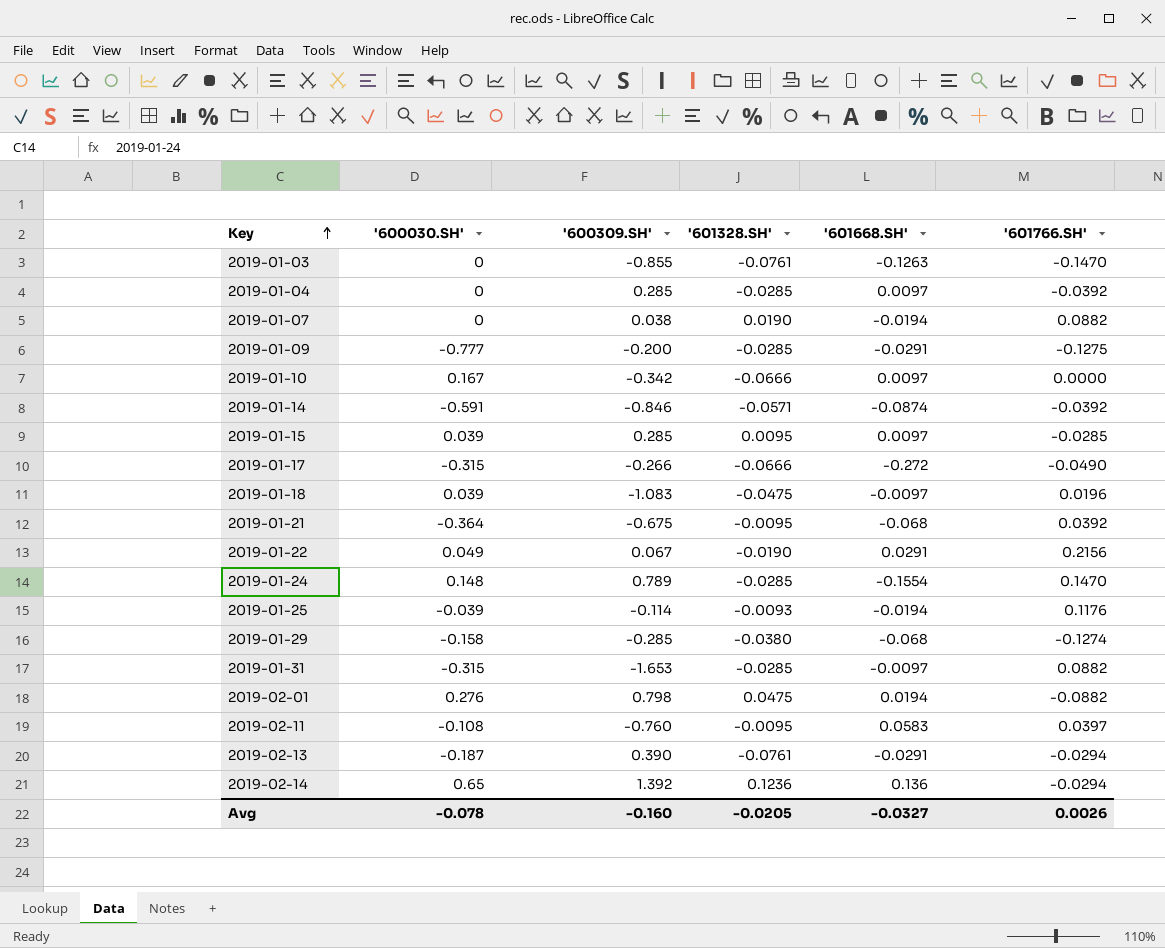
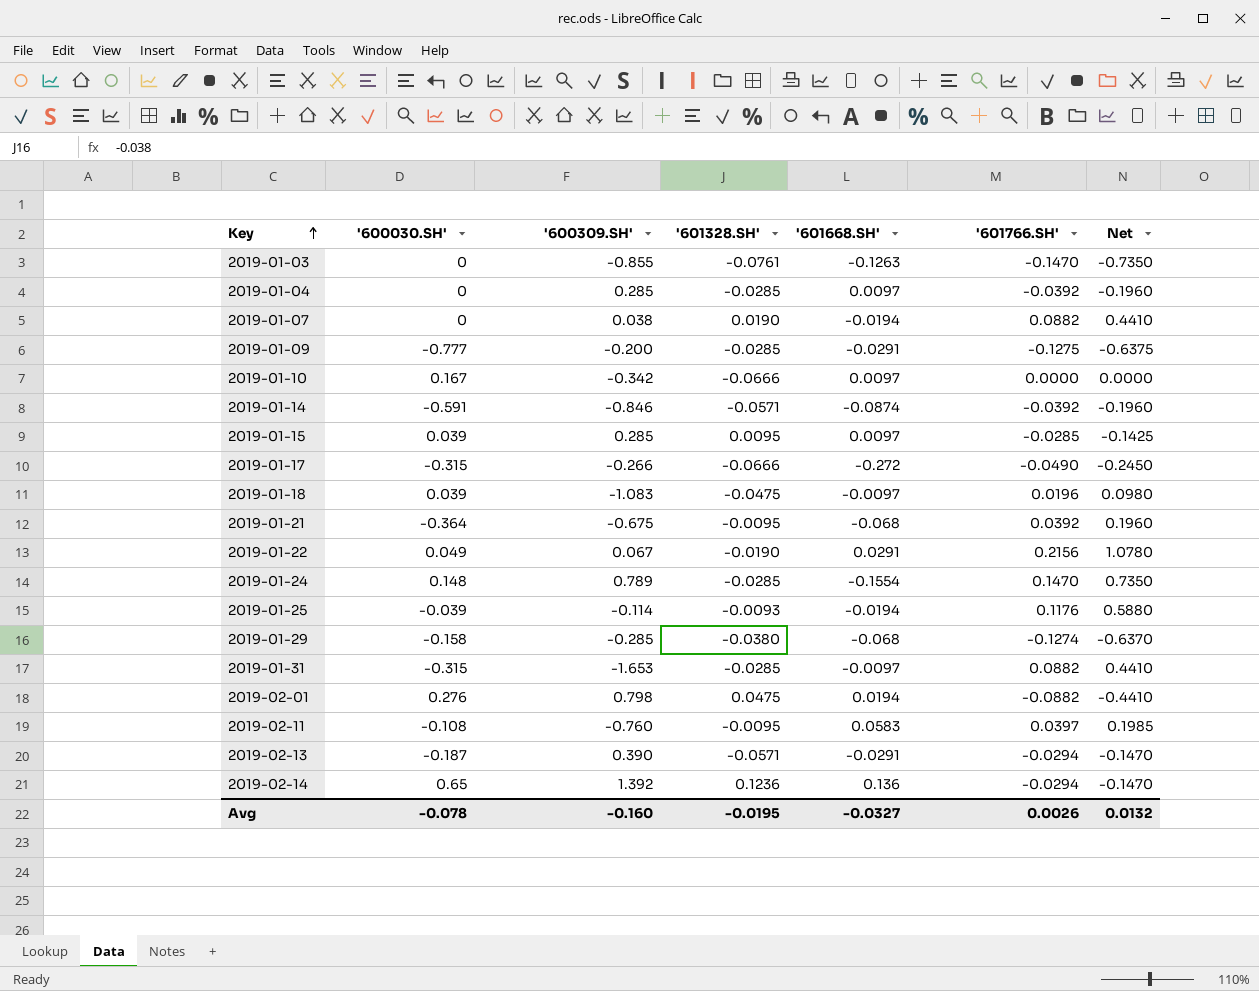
column Net | formula: none -> ['601766.SH'] * 5
2019-02-13 | '601328.SH': -0.0761 -> -0.0571
Avg | '601328.SH': -0.0205 -> -0.0195

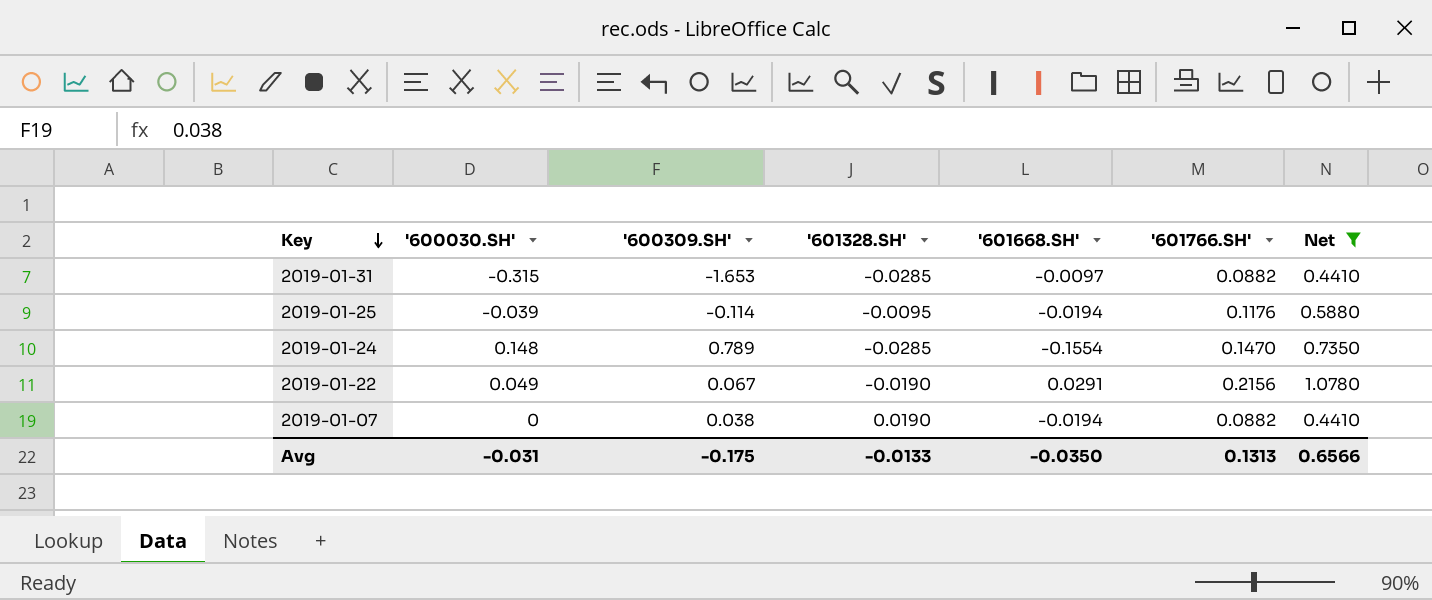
filter: none -> Net >= 0.4410
row order: Key ascending -> Key descending
2019-01-25 | '601328.SH': -0.0093 -> -0.0095
Avg | '600030.SH': -0.078 -> -0.031
Avg | '600309.SH': -0.160 -> -0.175
Avg | '601328.SH': -0.0195 -> -0.0133
Avg | '601668.SH': -0.0327 -> -0.0350
Avg | '601766.SH': 0.0026 -> 0.1313
Avg | Net: 0.0132 -> 0.6566

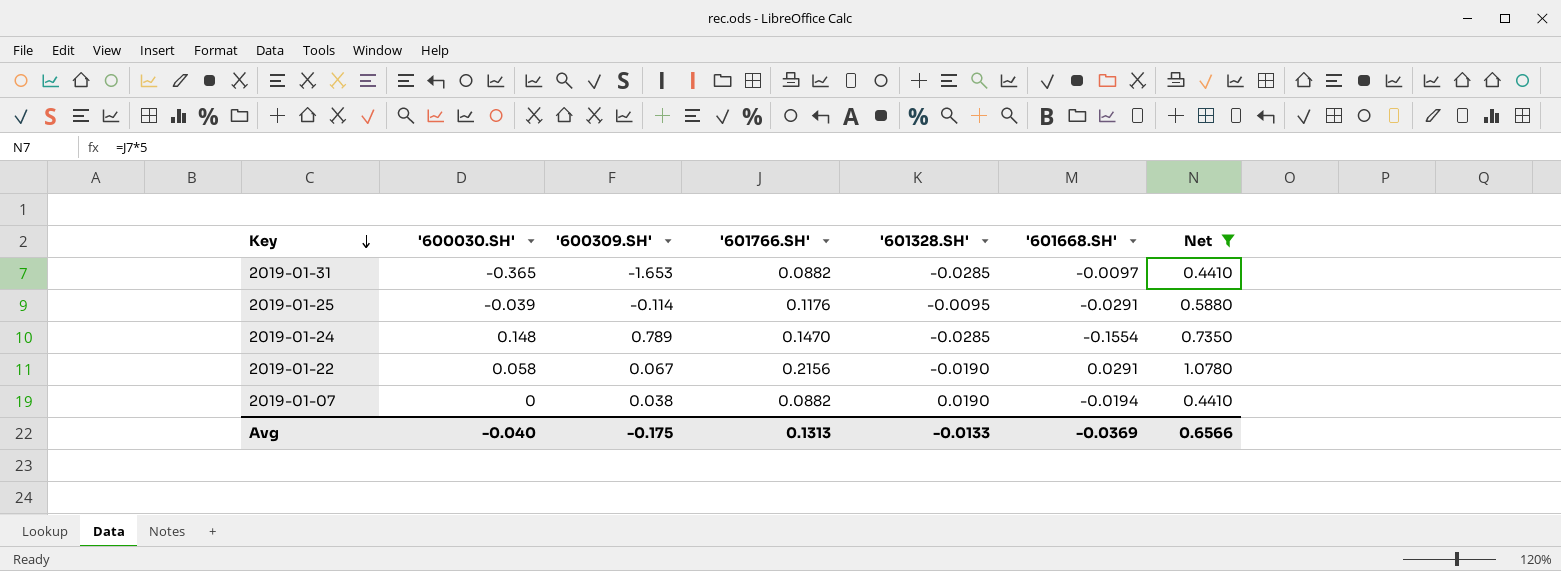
column '601766.SH' | position: 6 -> 4
2019-01-31 | '600030.SH': -0.315 -> -0.365
2019-01-25 | '601668.SH': -0.0194 -> -0.0291
2019-01-22 | '600030.SH': 0.049 -> 0.058
Avg | '600030.SH': -0.031 -> -0.040
Avg | '601668.SH': -0.0350 -> -0.0369

